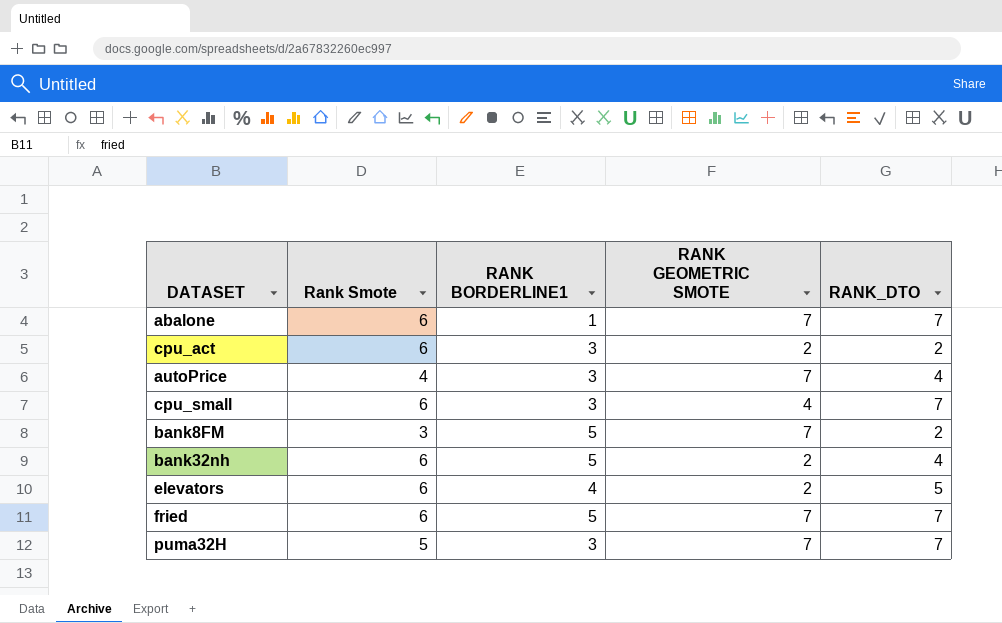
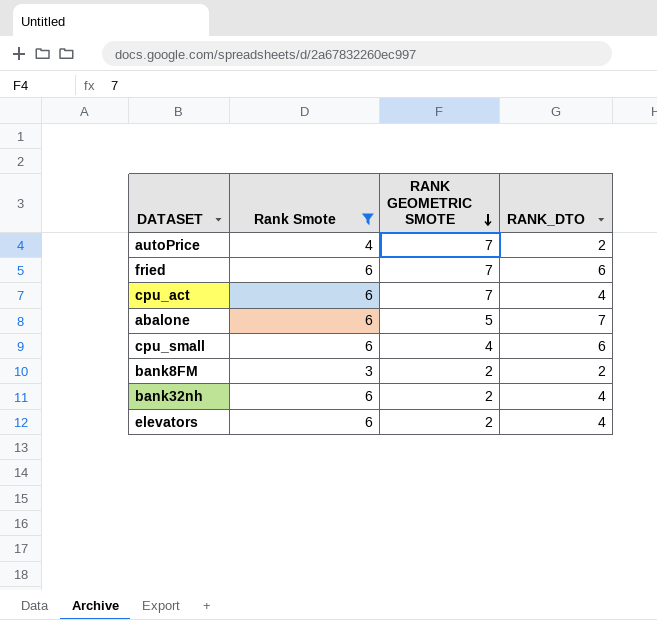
filter: none -> Rank Smote != 5
row order: none -> RANK GEOMETRIC SMOTE descending
column RANK BORDERLINE1 | position: 3 -> none
autoPrice | RANK_DTO: 4 -> 2
fried | RANK_DTO: 7 -> 6
cpu_act | RANK GEOMETRIC SMOTE: 2 -> 7
cpu_act | RANK_DTO: 2 -> 4
abalone | RANK GEOMETRIC SMOTE: 7 -> 5
cpu_small | RANK_DTO: 7 -> 6
bank8FM | RANK GEOMETRIC SMOTE: 7 -> 2
elevators | RANK_DTO: 5 -> 4

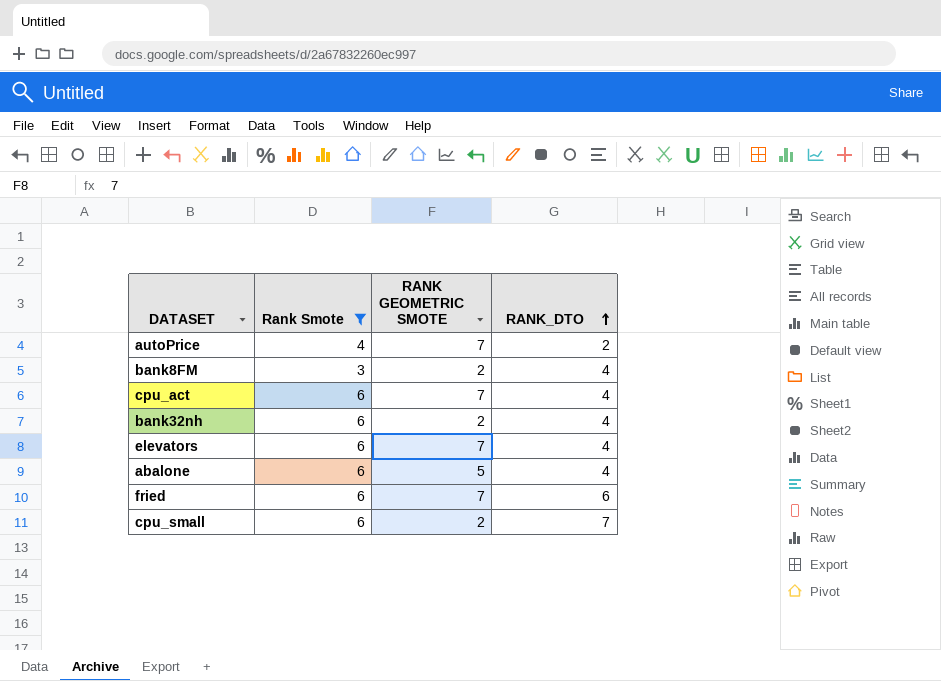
row order: RANK GEOMETRIC SMOTE descending -> RANK_DTO ascending
bank8FM | RANK_DTO: 2 -> 4
elevators | RANK GEOMETRIC SMOTE: 2 -> 7
abalone | RANK_DTO: 7 -> 4
cpu_small | RANK GEOMETRIC SMOTE: 4 -> 2
cpu_small | RANK_DTO: 6 -> 7

